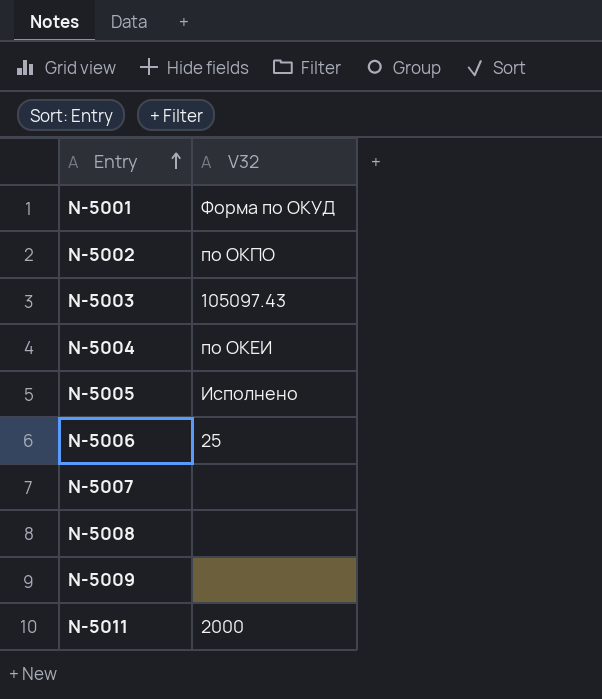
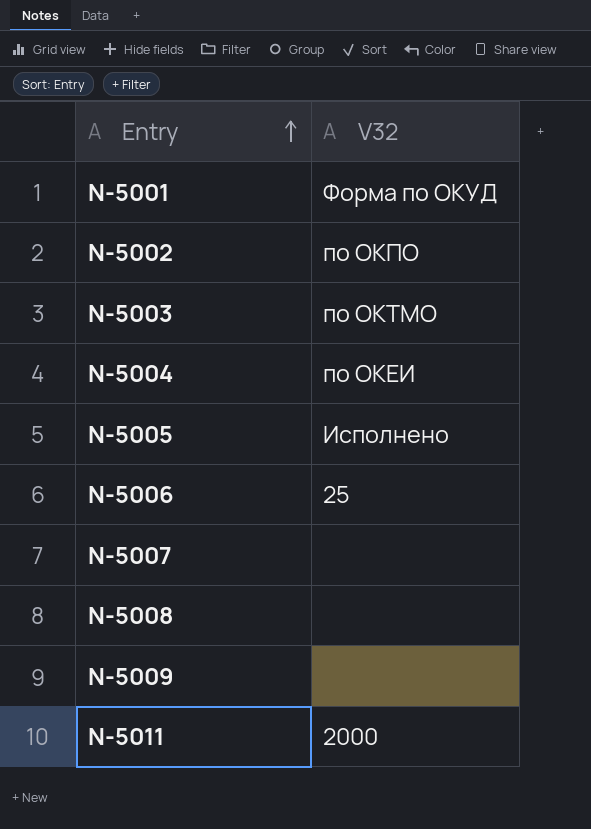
N-5003 | V32: 105097.43 -> по ОКТМО

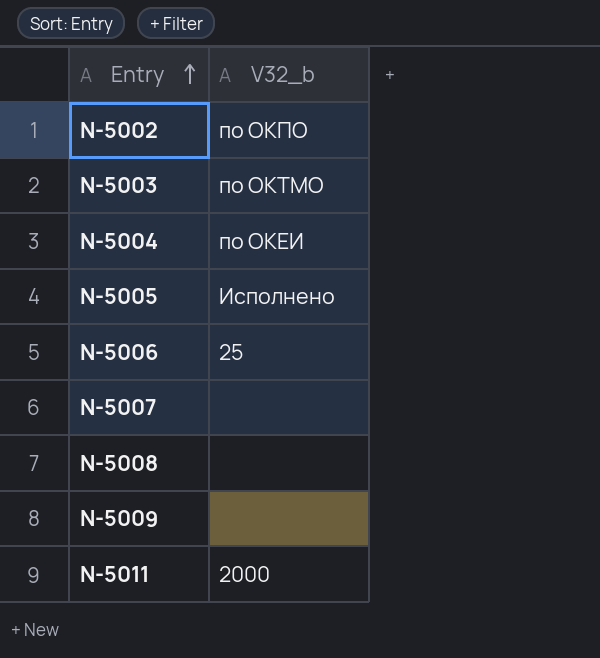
column name: V32 -> V32_b
row N-5001: Форма по ОКУД -> none

